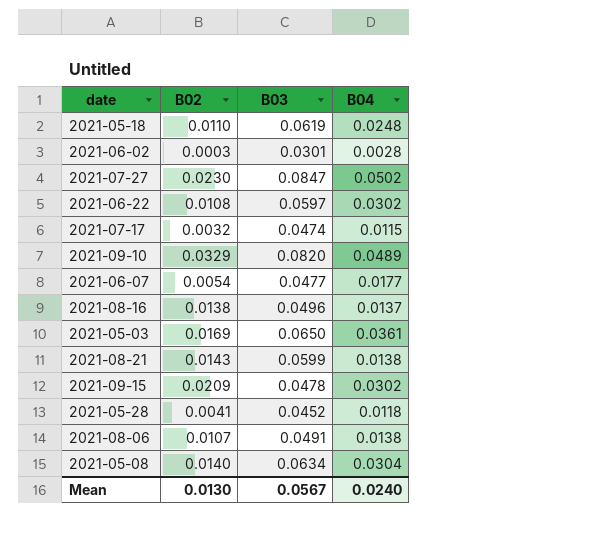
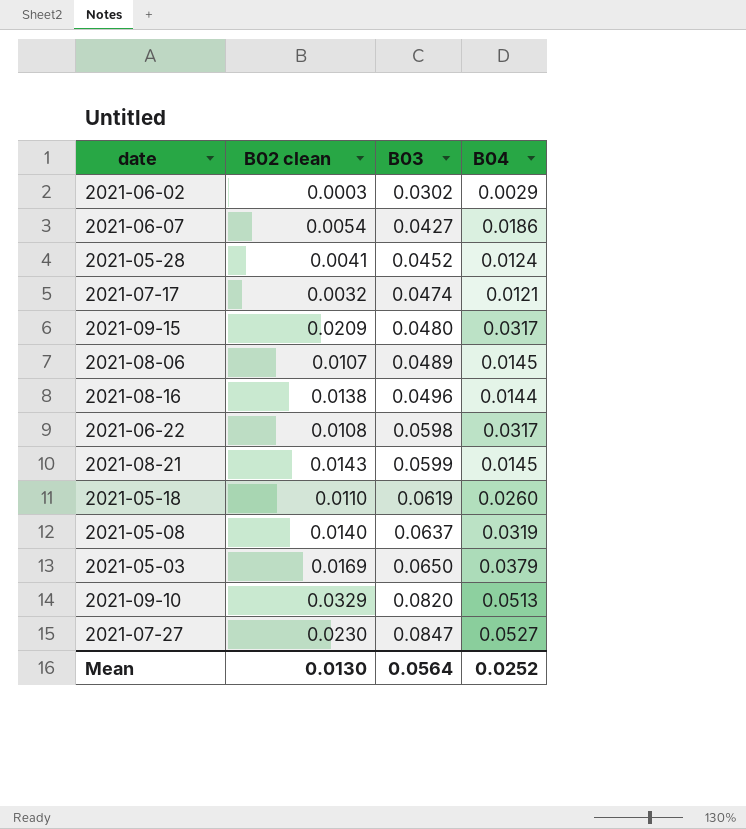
row order: none -> B03 ascending
column name: B02 -> B02 clean
2021-06-02 | B03: 0.0301 -> 0.0302
2021-06-02 | B04: 0.0028 -> 0.0029
2021-06-07 | B03: 0.0477 -> 0.0427
2021-06-07 | B04: 0.0177 -> 0.0186
2021-05-28 | B04: 0.0118 -> 0.0124
2021-07-17 | B04: 0.0115 -> 0.0121
2021-09-15 | B03: 0.0478 -> 0.0480
2021-09-15 | B04: 0.0302 -> 0.0317
2021-08-06 | B03: 0.0491 -> 0.0489
2021-08-06 | B04: 0.0138 -> 0.0145
2021-08-16 | B04: 0.0137 -> 0.0144
2021-06-22 | B03: 0.0597 -> 0.0598
2021-06-22 | B04: 0.0302 -> 0.0317
2021-08-21 | B04: 0.0138 -> 0.0145
2021-05-18 | B04: 0.0248 -> 0.0260
2021-05-08 | B03: 0.0634 -> 0.0637
2021-05-08 | B04: 0.0304 -> 0.0319
2021-05-03 | B04: 0.0361 -> 0.0379
2021-09-10 | B04: 0.0489 -> 0.0513
2021-07-27 | B04: 0.0502 -> 0.0527
Mean | B03: 0.0567 -> 0.0564
Mean | B04: 0.0240 -> 0.0252

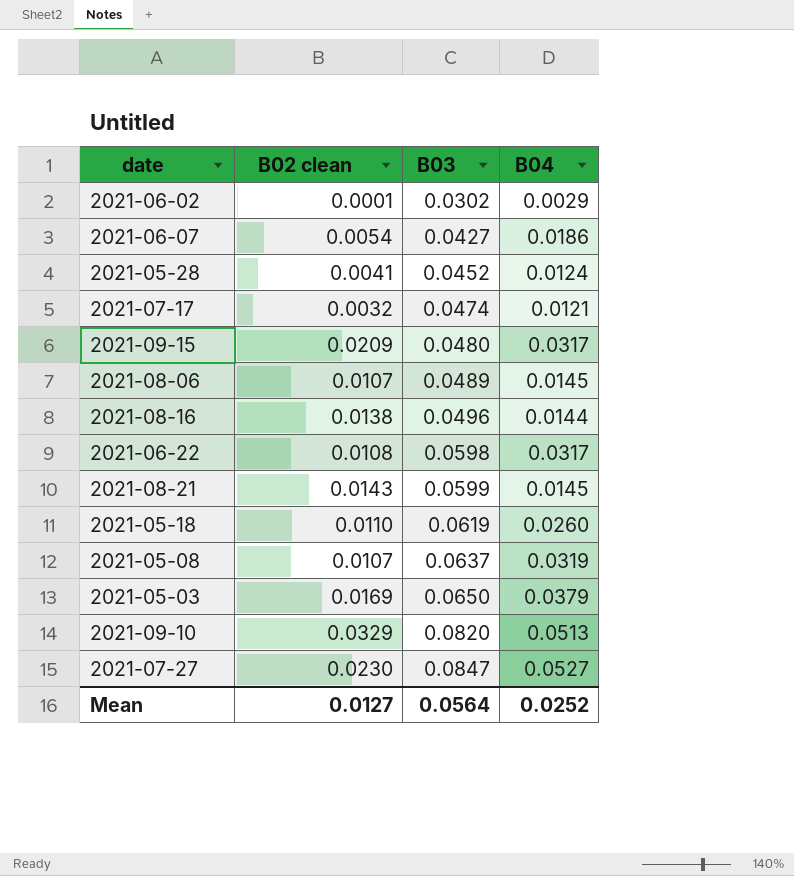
2021-06-02 | B02 clean: 0.0003 -> 0.0001
2021-05-08 | B02 clean: 0.0140 -> 0.0107
Mean | B02 clean: 0.0130 -> 0.0127

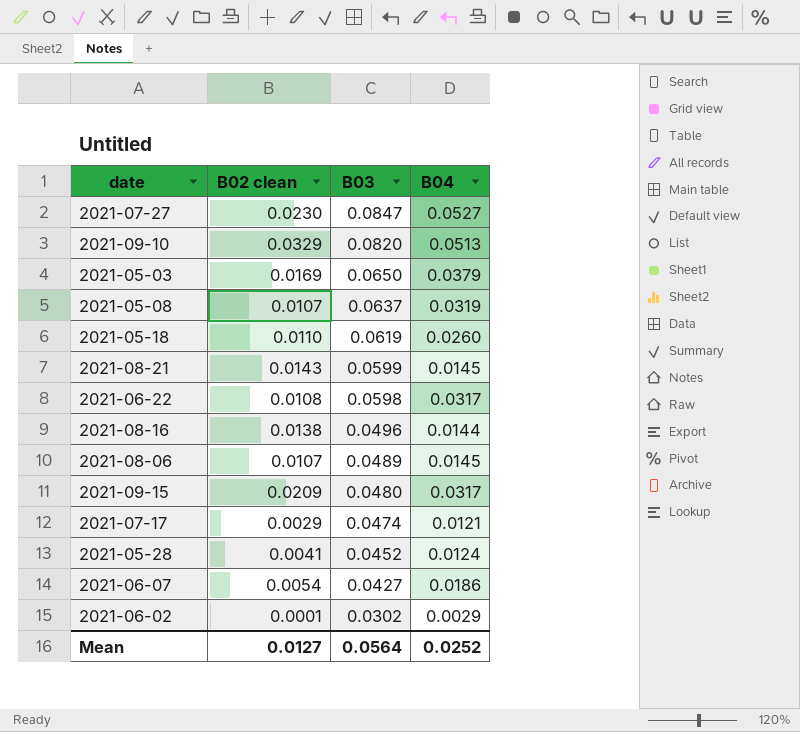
row order: B03 ascending -> B03 descending
2021-07-17 | B02 clean: 0.0032 -> 0.0029

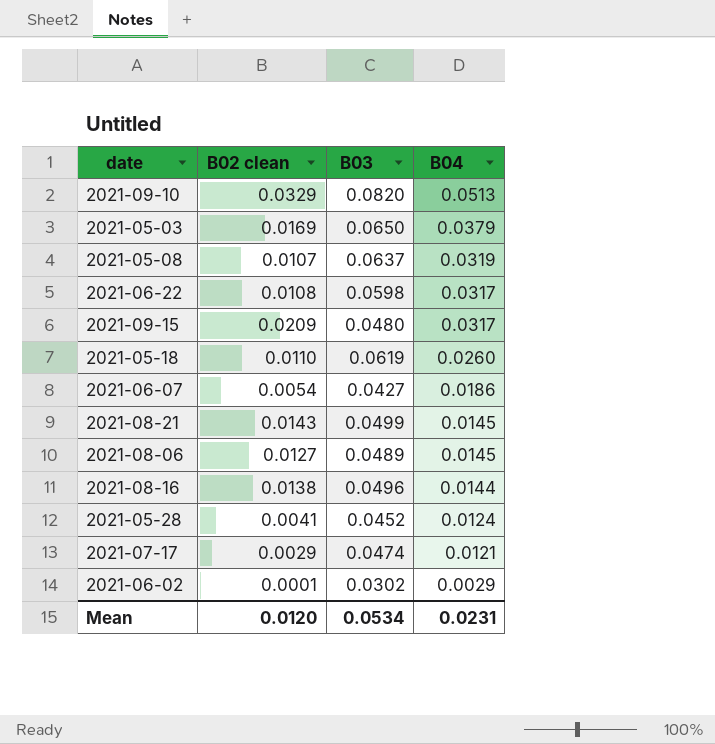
row order: B03 descending -> B04 descending
row 2021-07-27: 0.0230 | 0.0847 | 0.0527 -> none
2021-08-21 | B03: 0.0599 -> 0.0499
2021-08-06 | B02 clean: 0.0107 -> 0.0127
Mean | B02 clean: 0.0127 -> 0.0120
Mean | B03: 0.0564 -> 0.0534
Mean | B04: 0.0252 -> 0.0231

